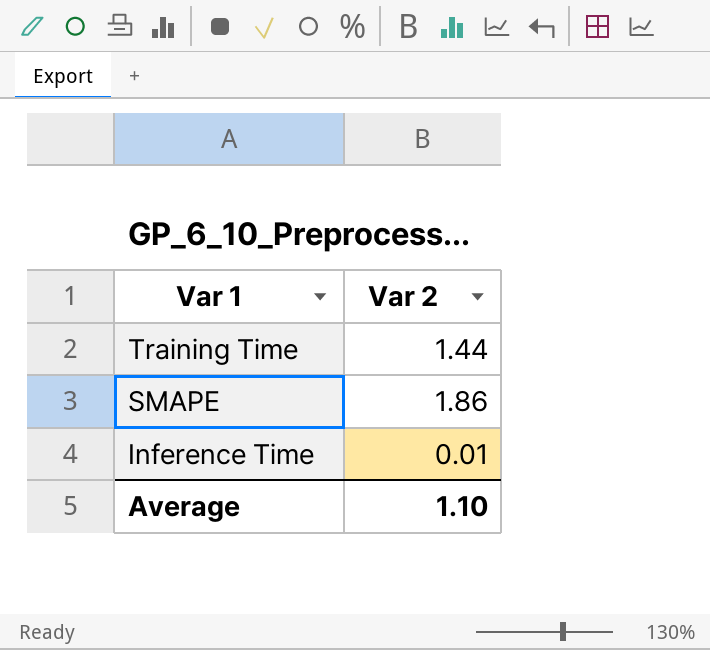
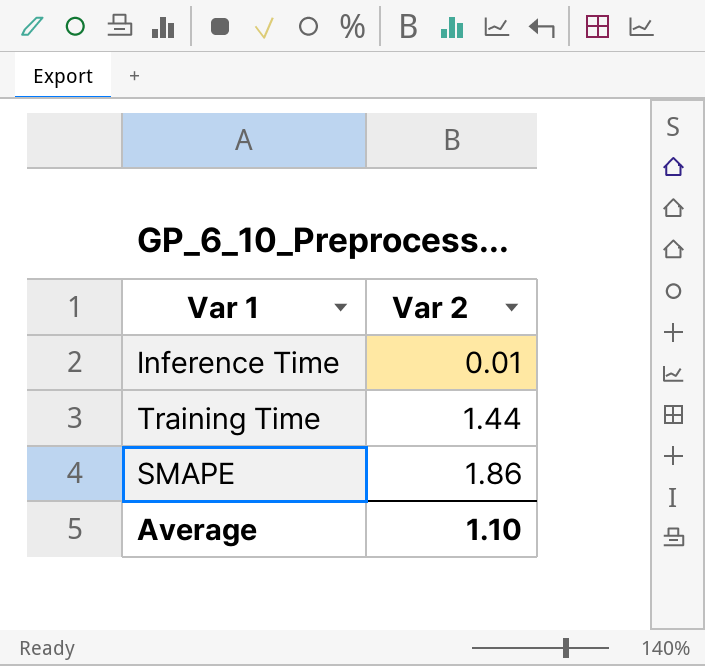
row order: Var 1 descending -> Var 2 ascending

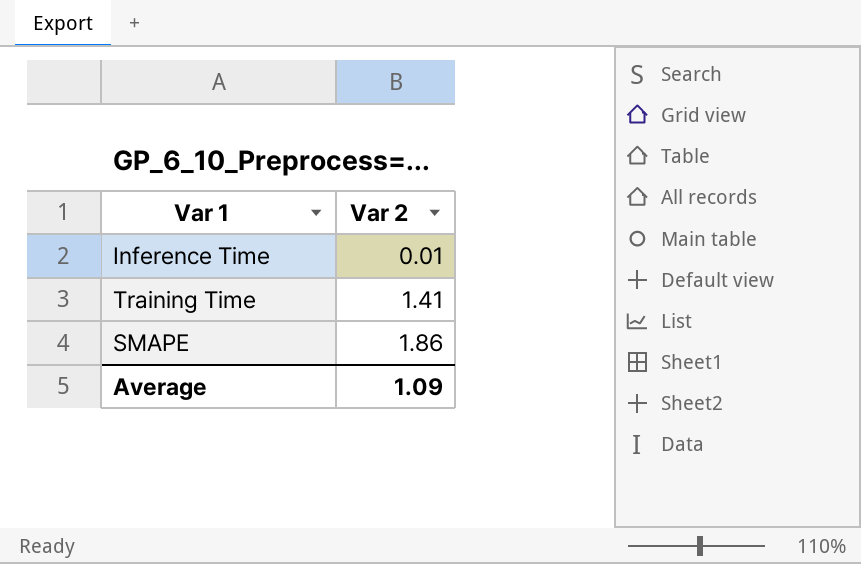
Training Time | Var 2: 1.44 -> 1.41
Average | Var 2: 1.10 -> 1.09

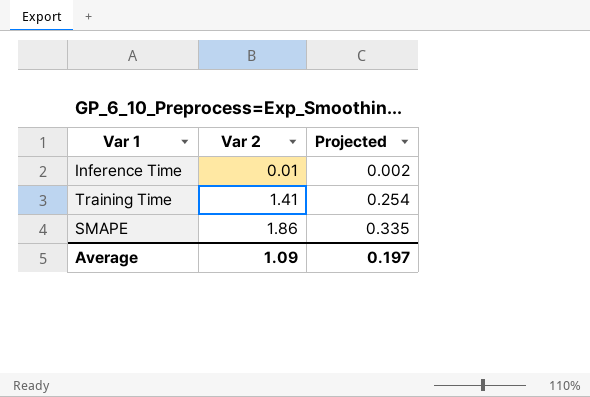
column Projected | formula: none -> [Var 2] * 0.18

